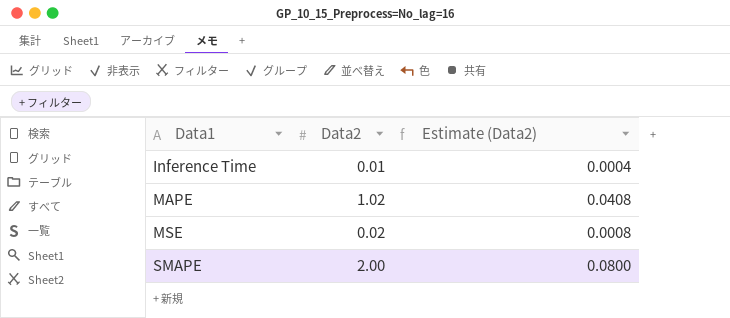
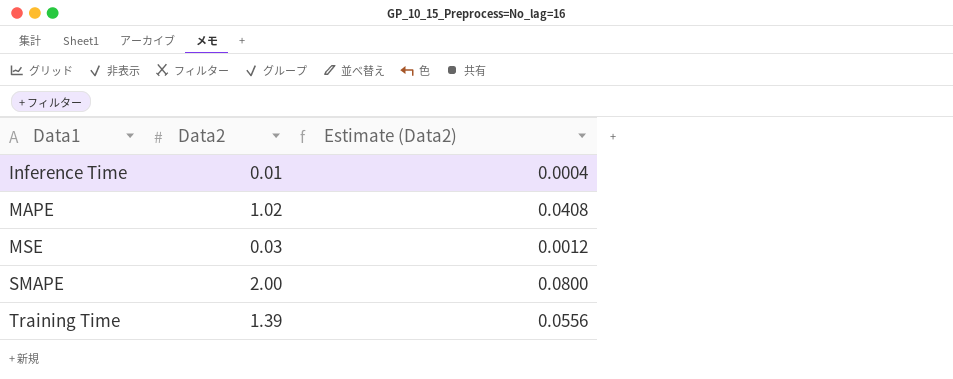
MSE | Data2: 0.02 -> 0.03
MSE | Estimate (Data2): 0.0008 -> 0.0012
row Training Time: none -> 1.39 | 0.0556

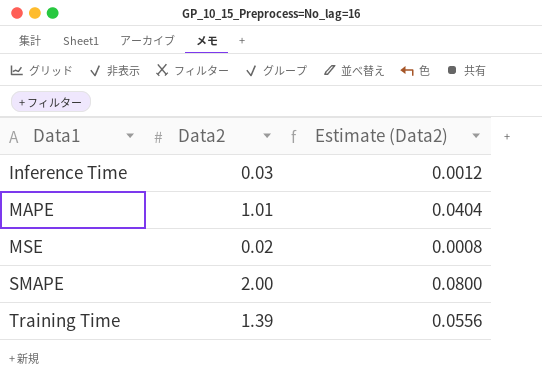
Inference Time | Data2: 0.01 -> 0.03
Inference Time | Estimate (Data2): 0.0004 -> 0.0012
MAPE | Data2: 1.02 -> 1.01
MAPE | Estimate (Data2): 0.0408 -> 0.0404
MSE | Data2: 0.03 -> 0.02
MSE | Estimate (Data2): 0.0012 -> 0.0008

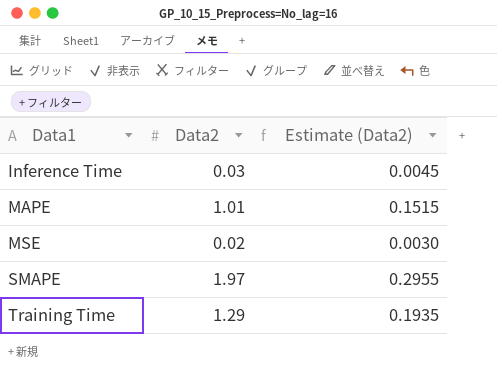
column Estimate (Data2) | formula: [Data2] * 0.04 -> [Data2] * 0.15
SMAPE | Data2: 2.00 -> 1.97
Training Time | Data2: 1.39 -> 1.29

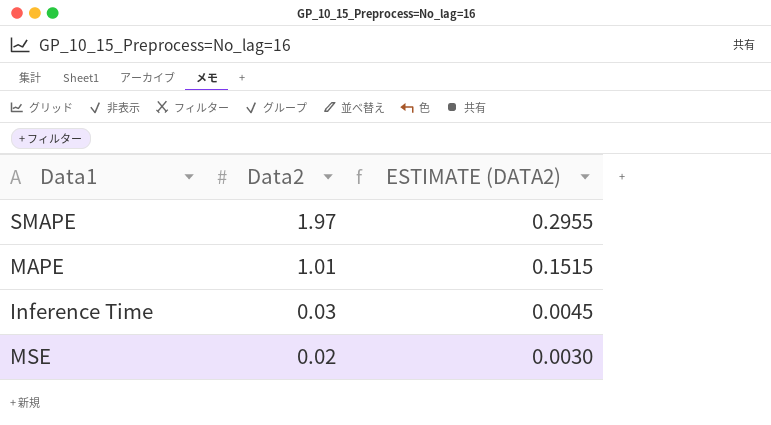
row order: Data1 ascending -> Data2 descending
column name: Estimate (Data2) -> ESTIMATE (DATA2)
row Training Time: 1.29 | 0.1935 -> none

